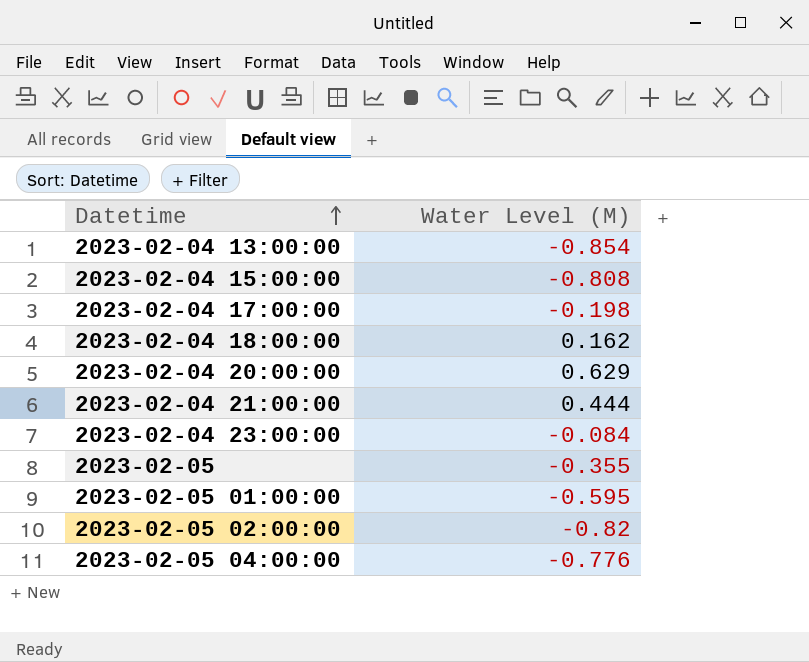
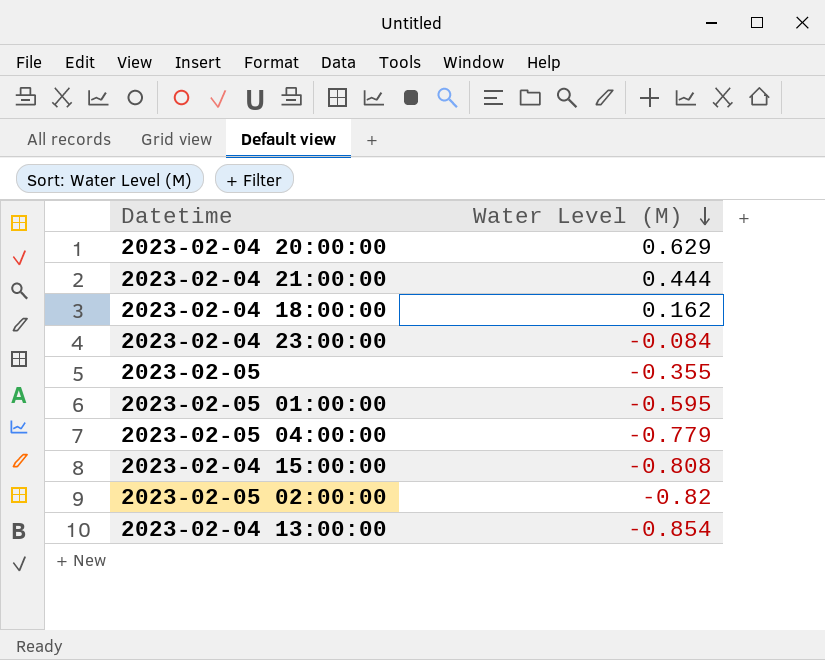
row order: Datetime ascending -> Water Level (M) descending
row 2023-02-04 17:00:00: -0.198 -> none
2023-02-05 04:00:00 | Water Level (M): -0.776 -> -0.779

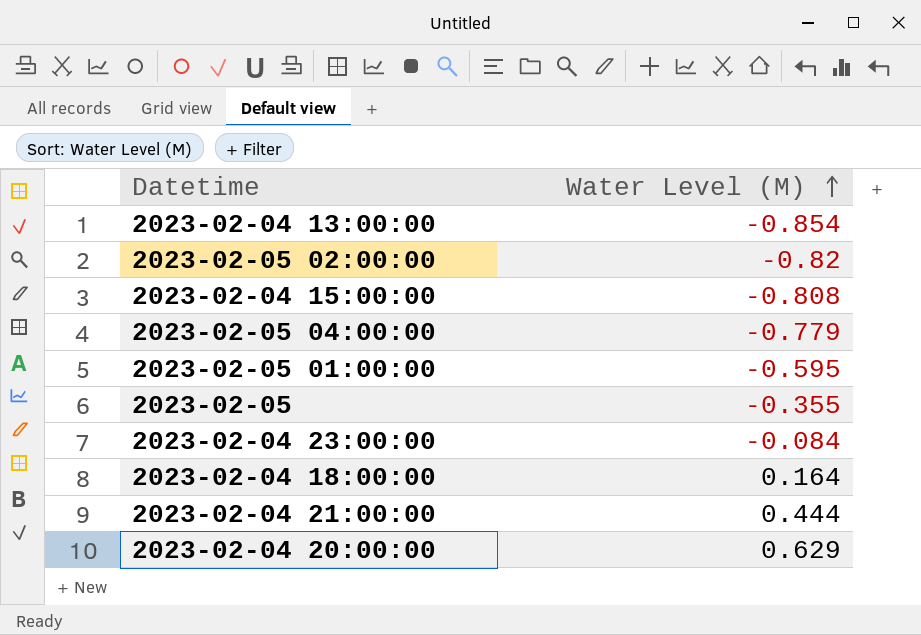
row order: Water Level (M) descending -> Water Level (M) ascending
2023-02-04 18:00:00 | Water Level (M): 0.162 -> 0.164

